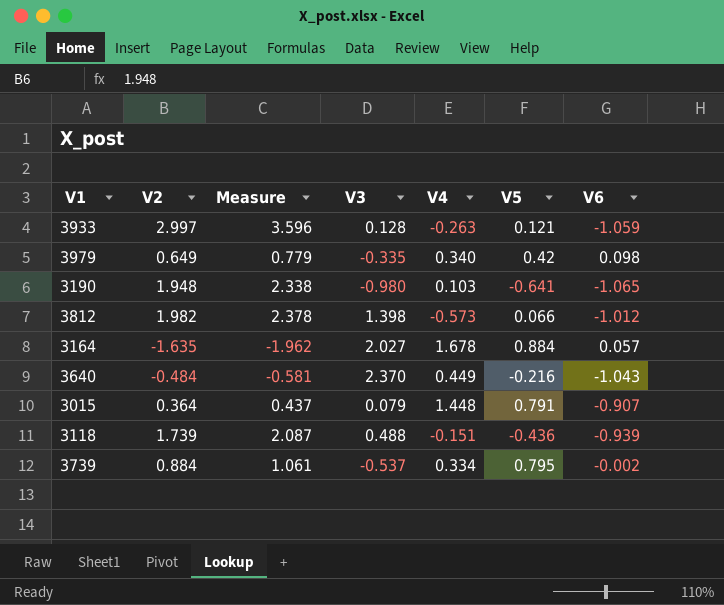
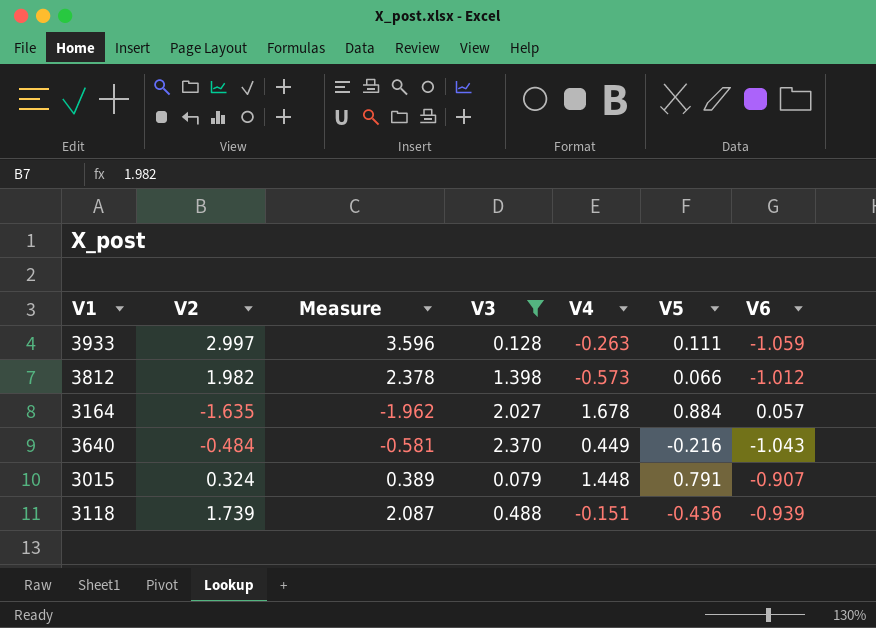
filter: none -> V3 >= 0.079
3933 | V5: 0.121 -> 0.111
3015 | V2: 0.364 -> 0.324
3015 | Measure: 0.437 -> 0.389

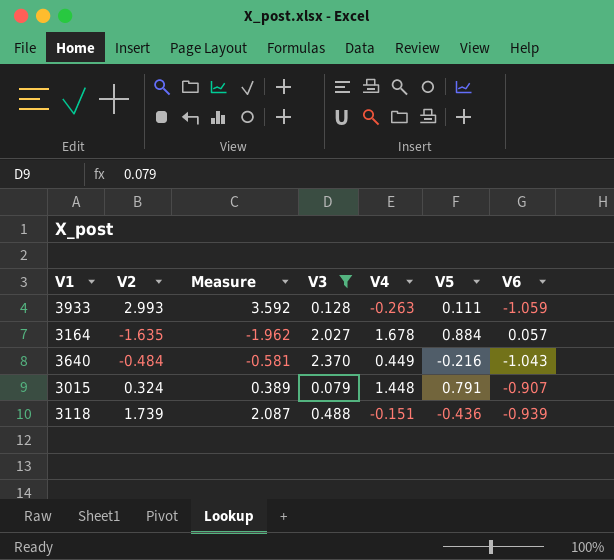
row 3812: 1.982 | 2.378 | 1.398 | -0.573 | 0.066 | -1.012 -> none
3933 | V2: 2.997 -> 2.993
3933 | Measure: 3.596 -> 3.592

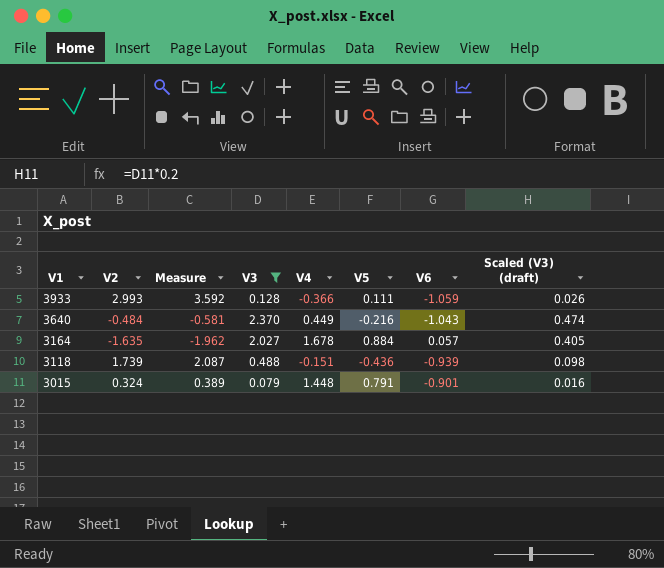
row order: none -> V1 descending
column Scaled (V3) (draft) | formula: none -> [V3] * 0.2
3933 | V4: -0.263 -> -0.366
3015 | V6: -0.907 -> -0.901

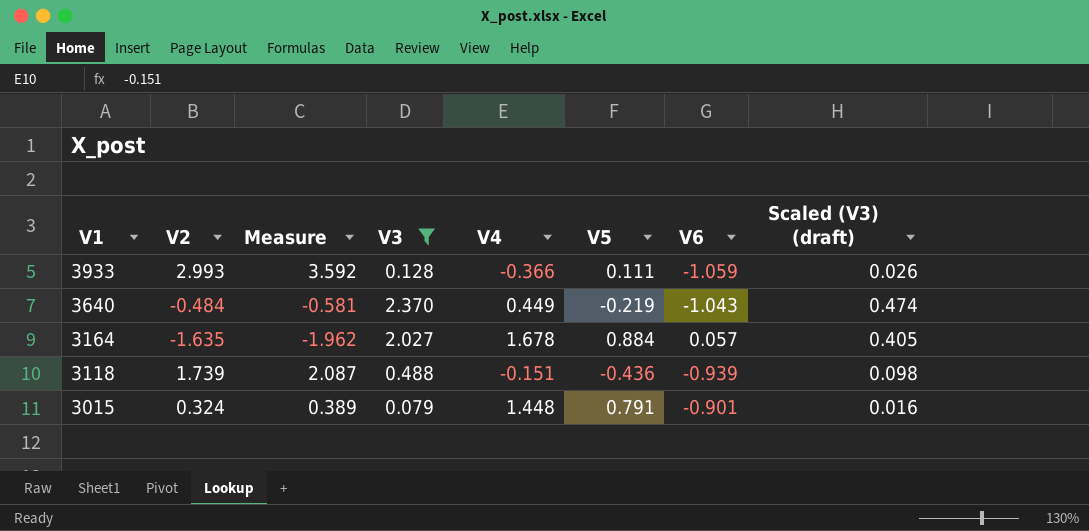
3640 | V5: -0.216 -> -0.219

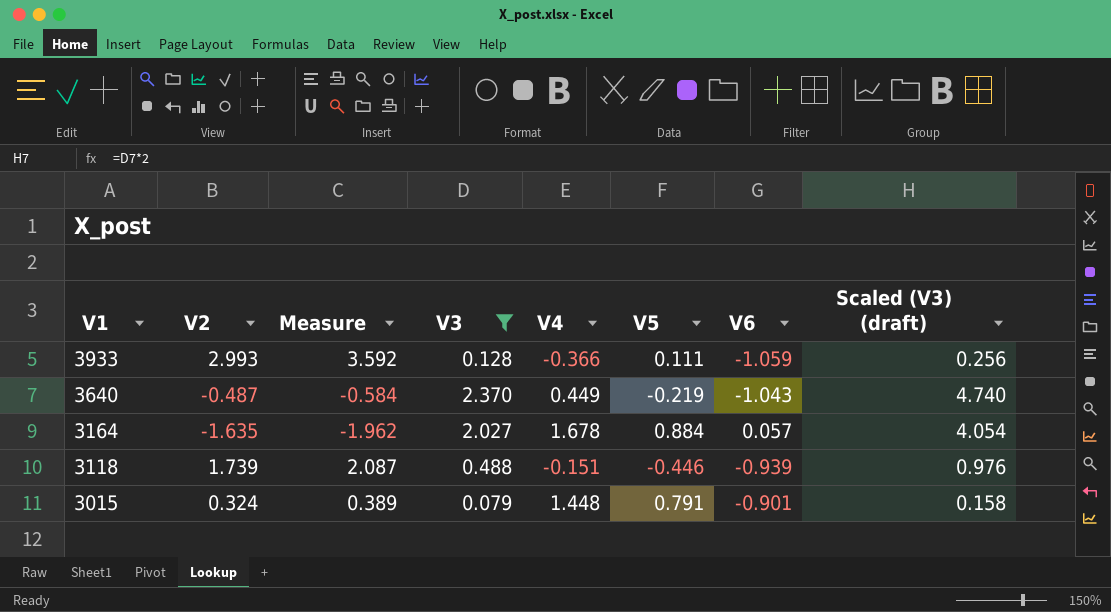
column Scaled (V3) (draft) | formula: [V3] * 0.2 -> [V3] * 2
3640 | V2: -0.484 -> -0.487
3640 | Measure: -0.581 -> -0.584
3118 | V5: -0.436 -> -0.446

